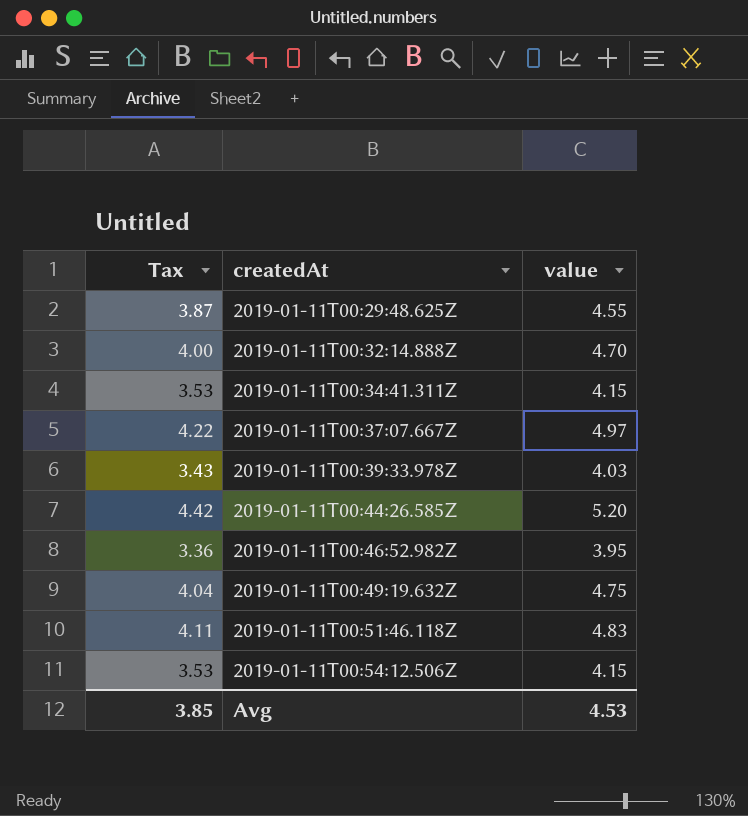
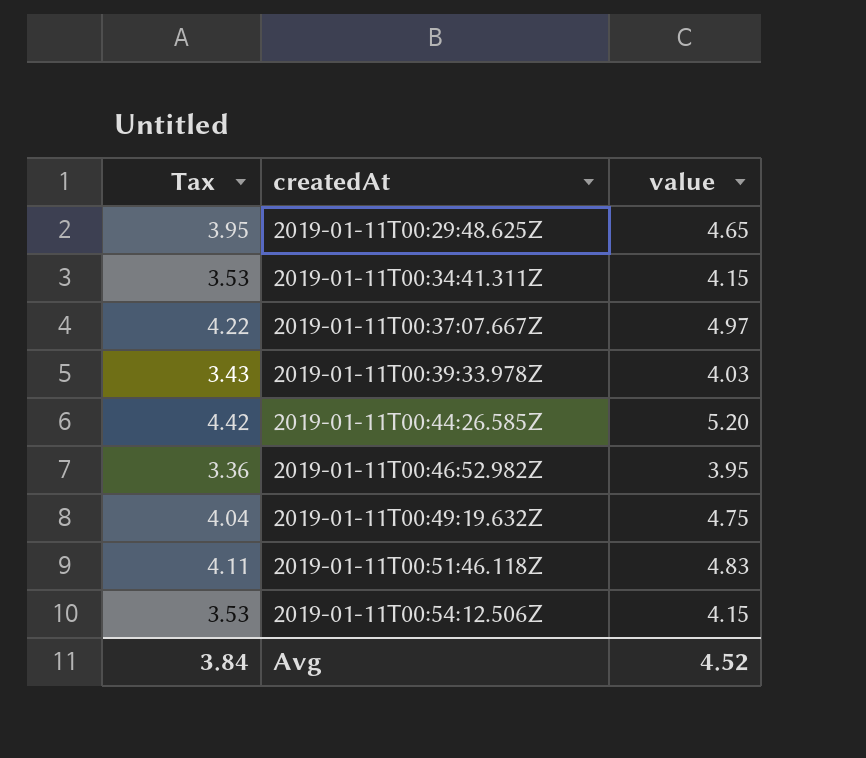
row 2019-01-11T00:32:14.888Z: 4.00 | 4.70 -> none
2019-01-11T00:29:48.625Z | Tax: 3.87 -> 3.95
2019-01-11T00:29:48.625Z | value: 4.55 -> 4.65
Avg | Tax: 3.85 -> 3.84
Avg | value: 4.53 -> 4.52

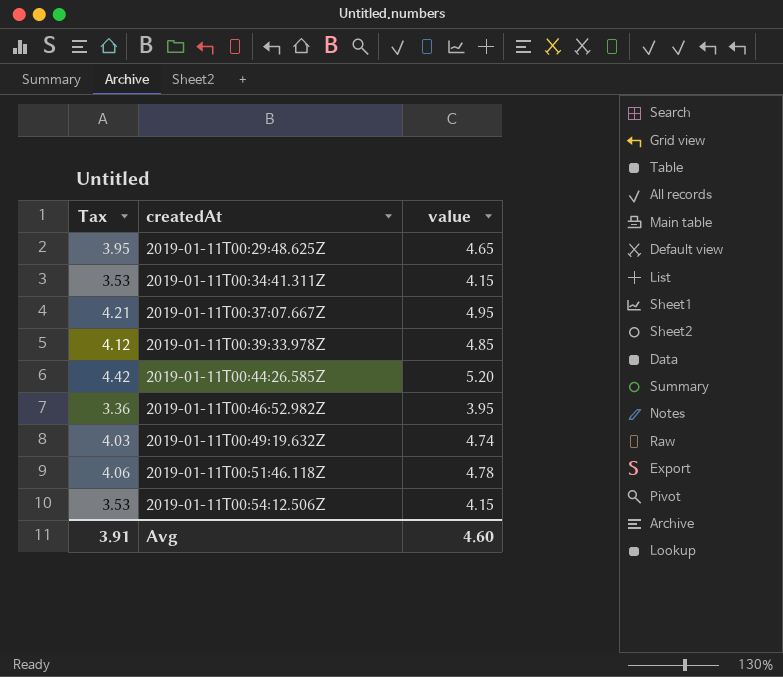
2019-01-11T00:37:07.667Z | Tax: 4.22 -> 4.21
2019-01-11T00:37:07.667Z | value: 4.97 -> 4.95
2019-01-11T00:39:33.978Z | Tax: 3.43 -> 4.12
2019-01-11T00:39:33.978Z | value: 4.03 -> 4.85
2019-01-11T00:49:19.632Z | Tax: 4.04 -> 4.03
2019-01-11T00:49:19.632Z | value: 4.75 -> 4.74
2019-01-11T00:51:46.118Z | Tax: 4.11 -> 4.06
2019-01-11T00:51:46.118Z | value: 4.83 -> 4.78
Avg | Tax: 3.84 -> 3.91
Avg | value: 4.52 -> 4.60

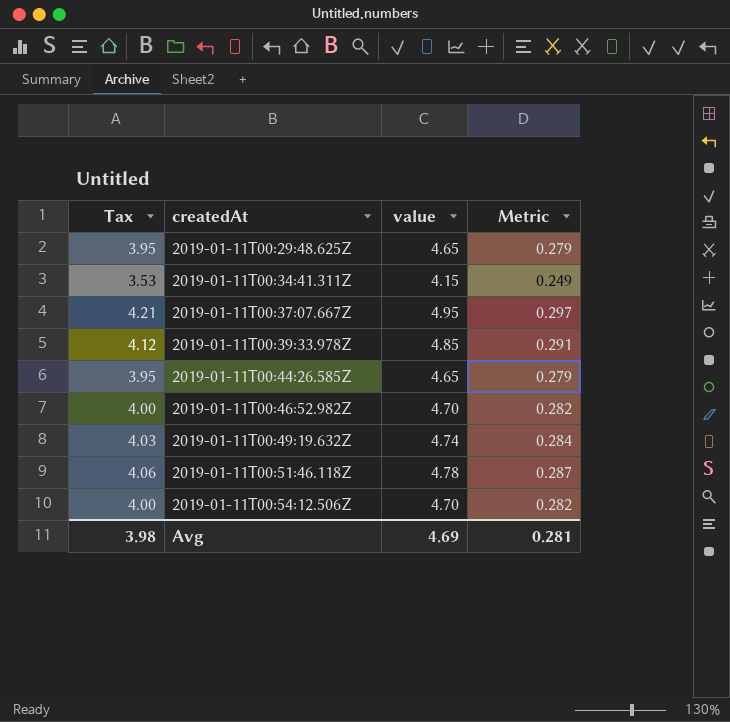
column Metric | formula: none -> [value] * 0.06
2019-01-11T00:44:26.585Z | Tax: 4.42 -> 3.95
2019-01-11T00:44:26.585Z | value: 5.20 -> 4.65
2019-01-11T00:46:52.982Z | Tax: 3.36 -> 4.00
2019-01-11T00:46:52.982Z | value: 3.95 -> 4.70
2019-01-11T00:54:12.506Z | Tax: 3.53 -> 4.00
2019-01-11T00:54:12.506Z | value: 4.15 -> 4.70
Avg | Tax: 3.91 -> 3.98
Avg | value: 4.60 -> 4.69

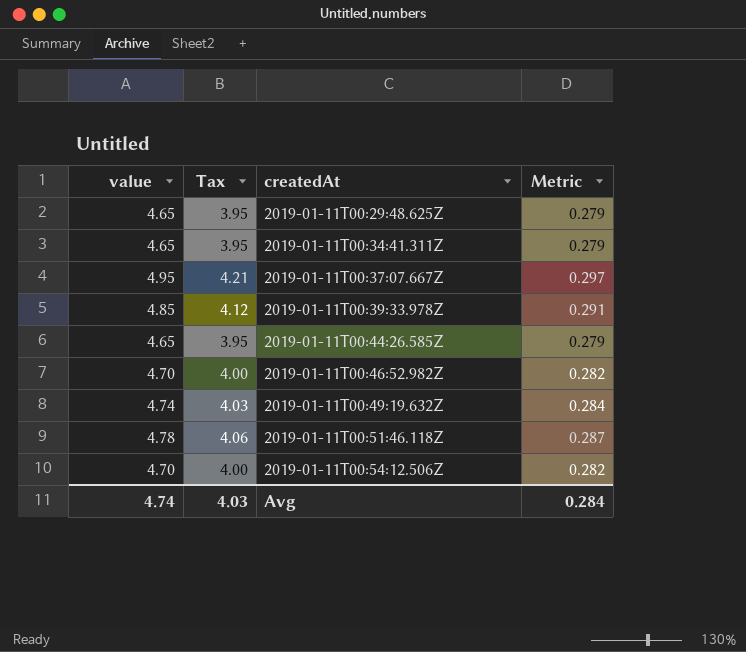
column value | position: 3 -> 1
2019-01-11T00:34:41.311Z | value: 4.15 -> 4.65
2019-01-11T00:34:41.311Z | Tax: 3.53 -> 3.95
2019-01-11T00:34:41.311Z | Metric: 0.249 -> 0.279
Avg | value: 4.69 -> 4.74
Avg | Tax: 3.98 -> 4.03
Avg | Metric: 0.281 -> 0.284

